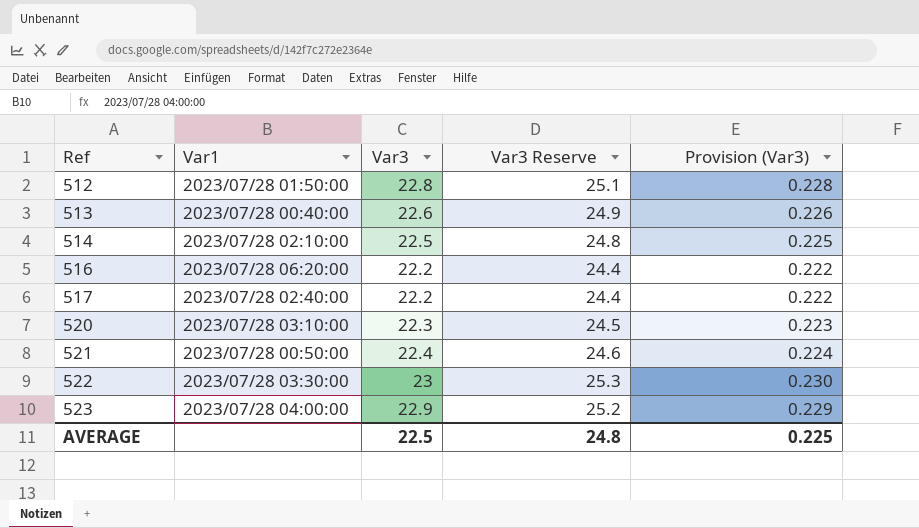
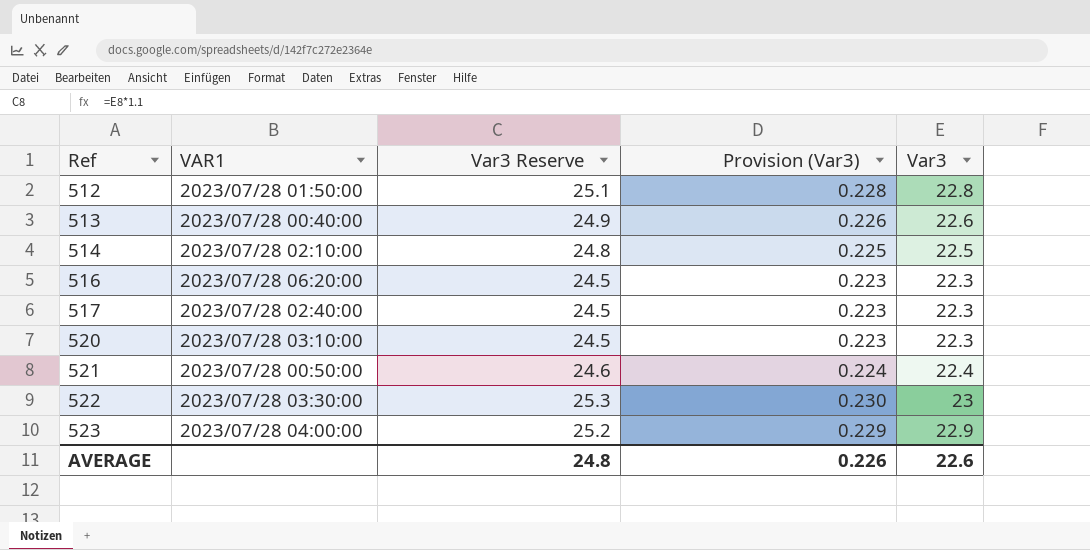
column name: Var1 -> VAR1
column Var3 | position: 3 -> 5
516 | Var3 Reserve: 24.4 -> 24.5
516 | Provision (Var3): 0.222 -> 0.223
516 | Var3: 22.2 -> 22.3
517 | Var3 Reserve: 24.4 -> 24.5
517 | Provision (Var3): 0.222 -> 0.223
517 | Var3: 22.2 -> 22.3
AVERAGE | Provision (Var3): 0.225 -> 0.226
AVERAGE | Var3: 22.5 -> 22.6

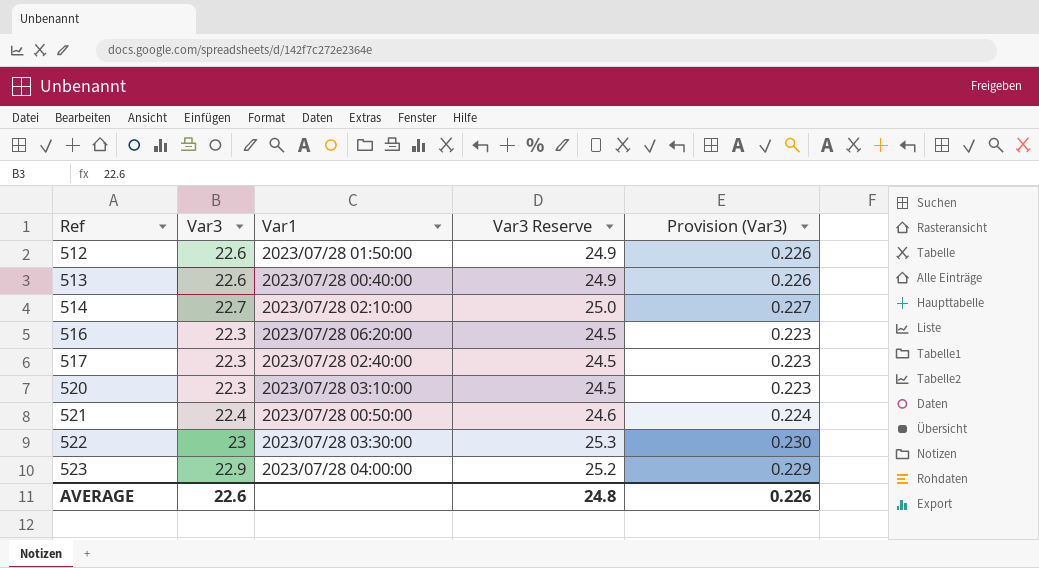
column Var3 | position: 5 -> 2
column name: VAR1 -> Var1
512 | Var3: 22.8 -> 22.6
512 | Var3 Reserve: 25.1 -> 24.9
512 | Provision (Var3): 0.228 -> 0.226
514 | Var3: 22.5 -> 22.7
514 | Var3 Reserve: 24.8 -> 25.0
514 | Provision (Var3): 0.225 -> 0.227

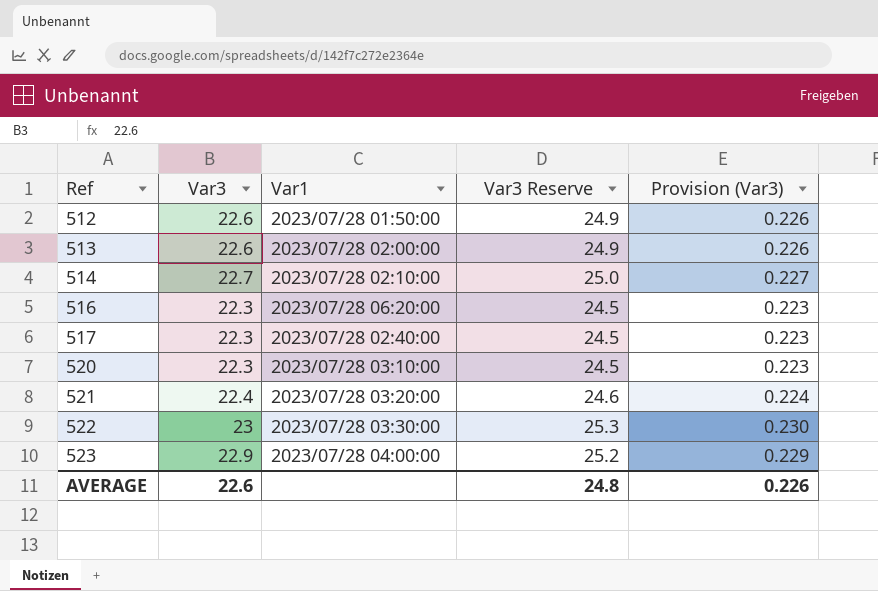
513 | Var1: 2023/07/28 00:40:00 -> 2023/07/28 02:00:00
521 | Var1: 2023/07/28 00:50:00 -> 2023/07/28 03:20:00

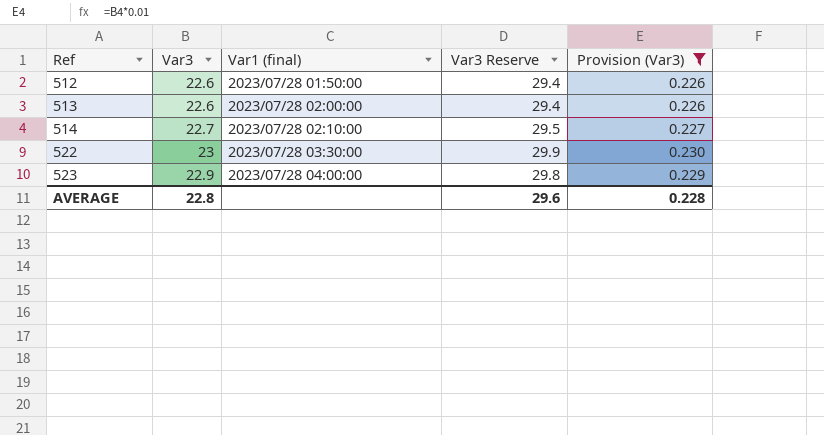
filter: none -> Provision (Var3) >= 0.226
column name: Var1 -> Var1 (final)
column Var3 Reserve | formula: [Var3] * 1.1 -> [Var3] * 1.3
AVERAGE | Var3: 22.6 -> 22.8
AVERAGE | Var3 Reserve: 24.8 -> 29.6
AVERAGE | Provision (Var3): 0.226 -> 0.228

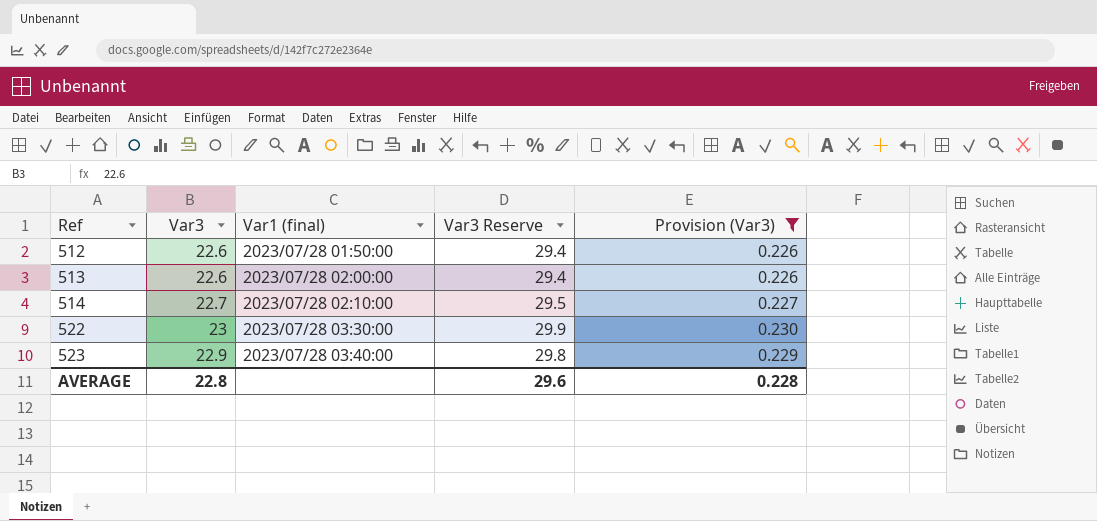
523 | Var1 (final): 2023/07/28 04:00:00 -> 2023/07/28 03:40:00

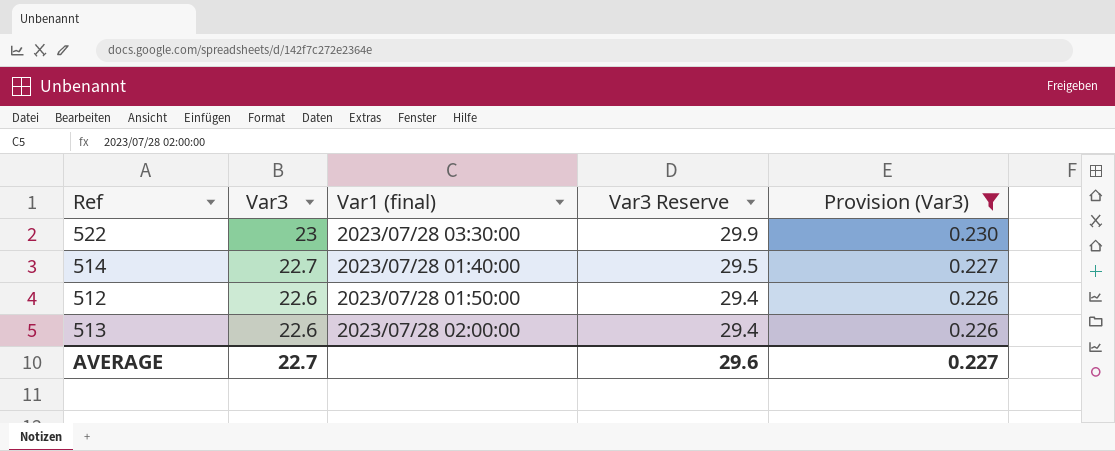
row order: Ref ascending -> Var3 descending
row 523: 22.9 | 2023/07/28 03:40:00 | 29.8 | 0.229 -> none
514 | Var1 (final): 2023/07/28 02:10:00 -> 2023/07/28 01:40:00
AVERAGE | Var3: 22.8 -> 22.7
AVERAGE | Provision (Var3): 0.228 -> 0.227

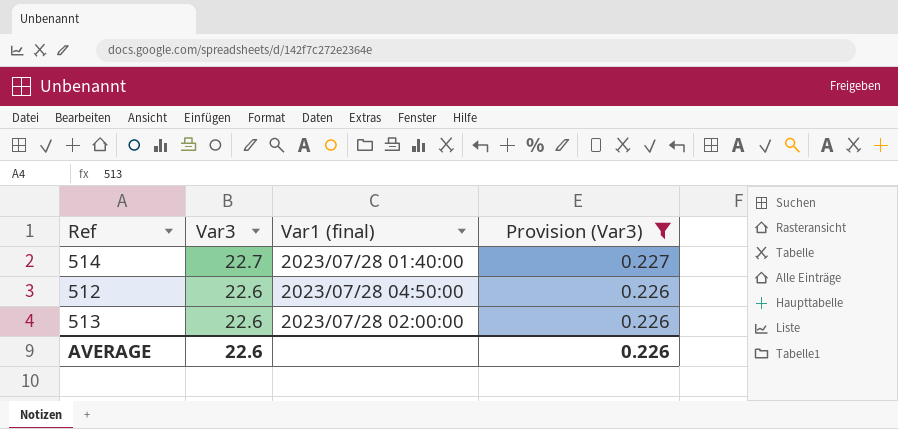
column Var3 Reserve | formula: [Var3] * 1.3 -> none
row 522: 23 | 2023/07/28 03:30:00 | 29.9 | 0.230 -> none
512 | Var1 (final): 2023/07/28 01:50:00 -> 2023/07/28 04:50:00
AVERAGE | Var3: 22.7 -> 22.6
AVERAGE | Provision (Var3): 0.227 -> 0.226

